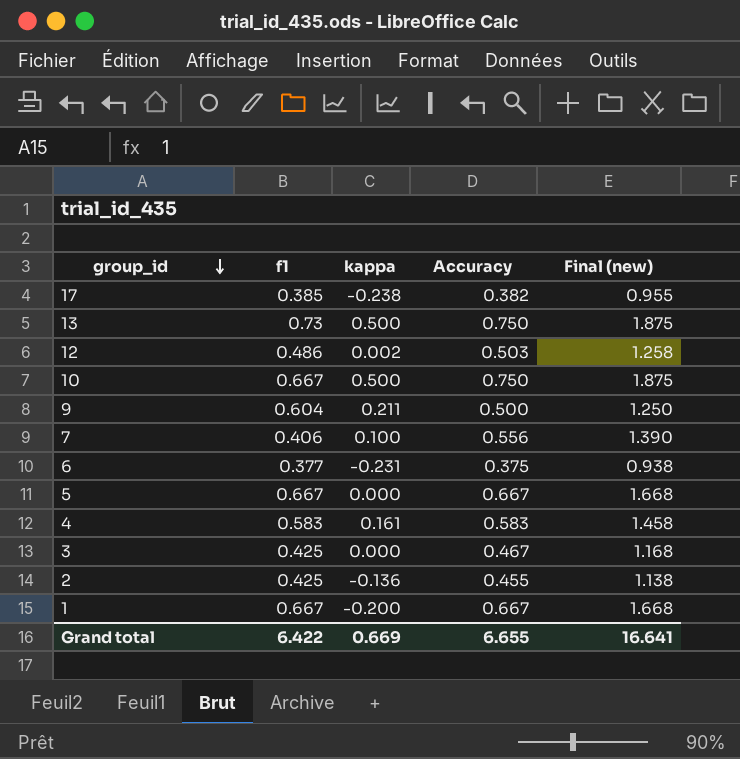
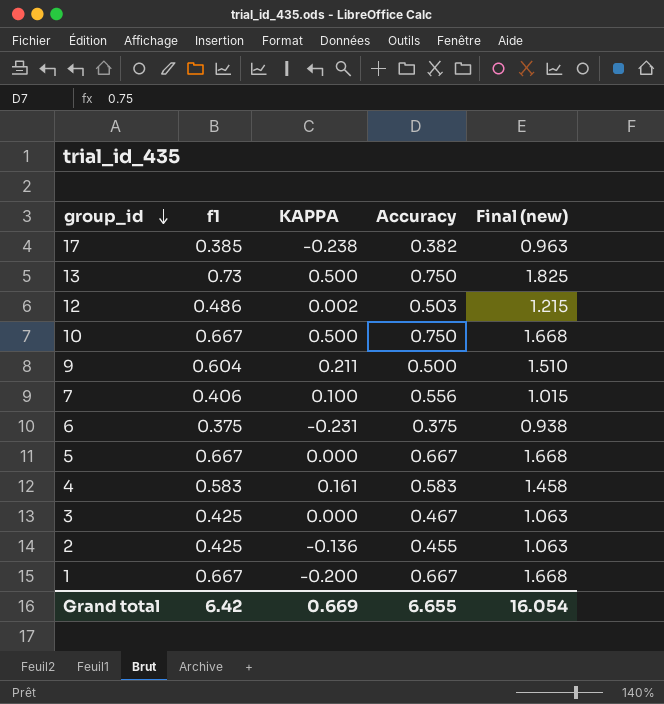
column name: kappa -> KAPPA
column Final (new) | formula: [Accuracy] * 2.5 -> [f1] * 2.5
6 | f1: 0.377 -> 0.375
Grand total | f1: 6.422 -> 6.42
Grand total | Final (new): 16.641 -> 16.054

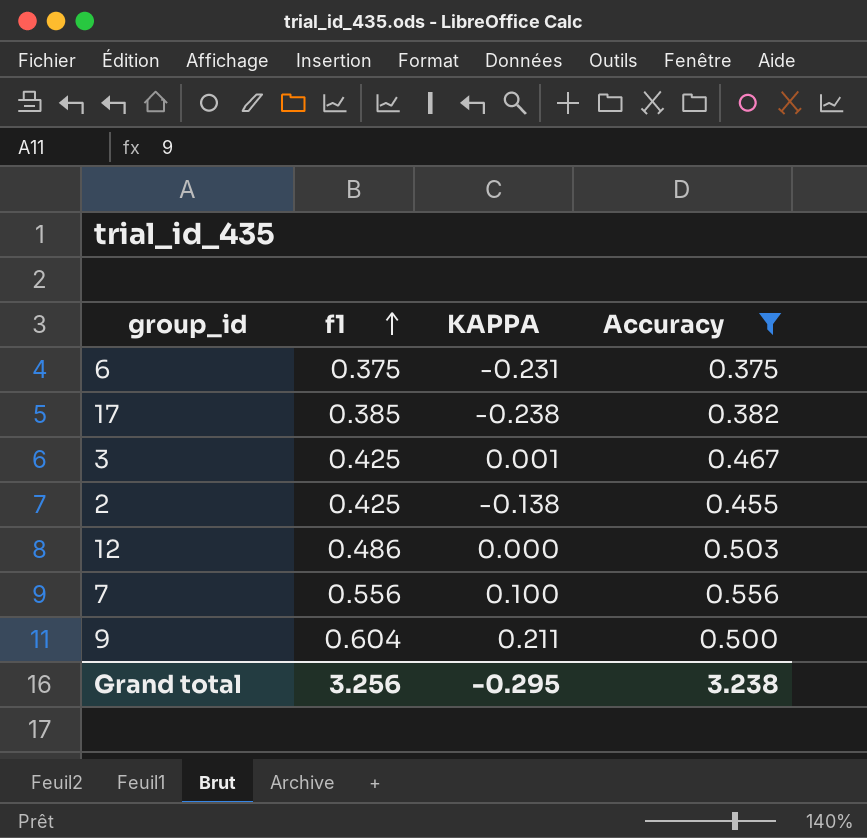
filter: none -> Accuracy <= 0.556
row order: group_id descending -> f1 ascending
column Final (new) | formula: [f1] * 2.5 -> none
3 | KAPPA: 0.000 -> 0.001
2 | KAPPA: -0.136 -> -0.138
12 | KAPPA: 0.002 -> 0.000
7 | f1: 0.406 -> 0.556
Grand total | f1: 6.42 -> 3.256
Grand total | KAPPA: 0.669 -> -0.295
Grand total | Accuracy: 6.655 -> 3.238

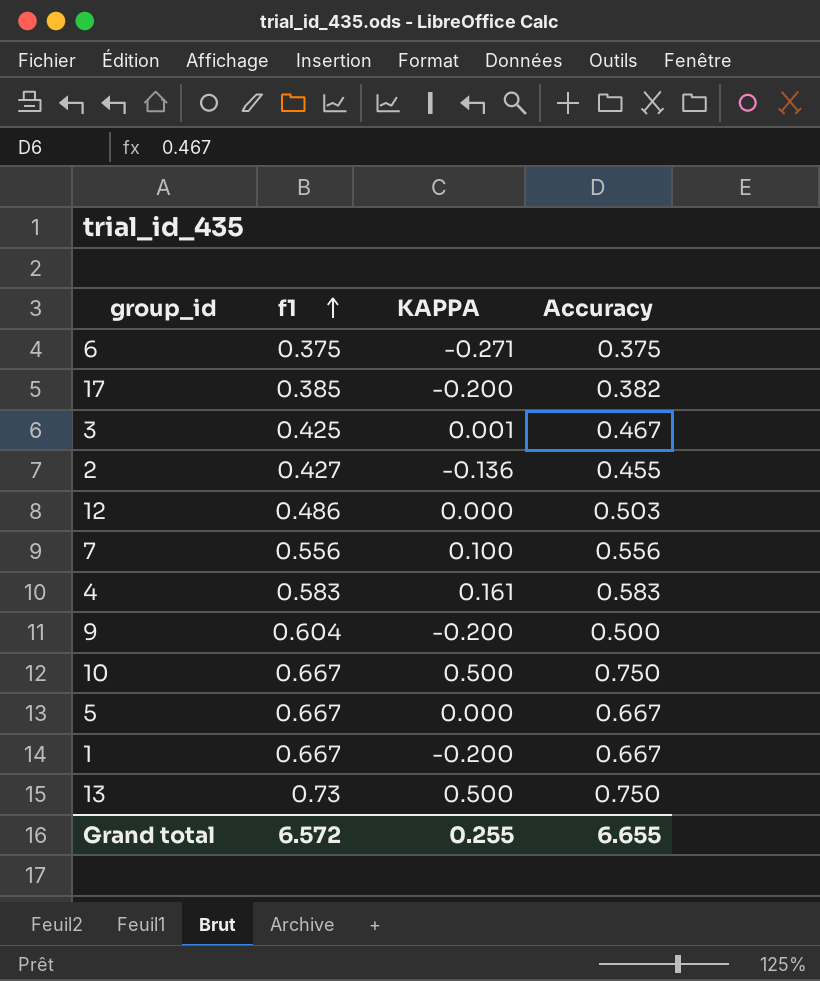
filter: Accuracy <= 0.556 -> none
6 | KAPPA: -0.231 -> -0.271
17 | KAPPA: -0.238 -> -0.200
2 | f1: 0.425 -> 0.427
2 | KAPPA: -0.138 -> -0.136
9 | KAPPA: 0.211 -> -0.200
Grand total | f1: 3.256 -> 6.572
Grand total | KAPPA: -0.295 -> 0.255
Grand total | Accuracy: 3.238 -> 6.655

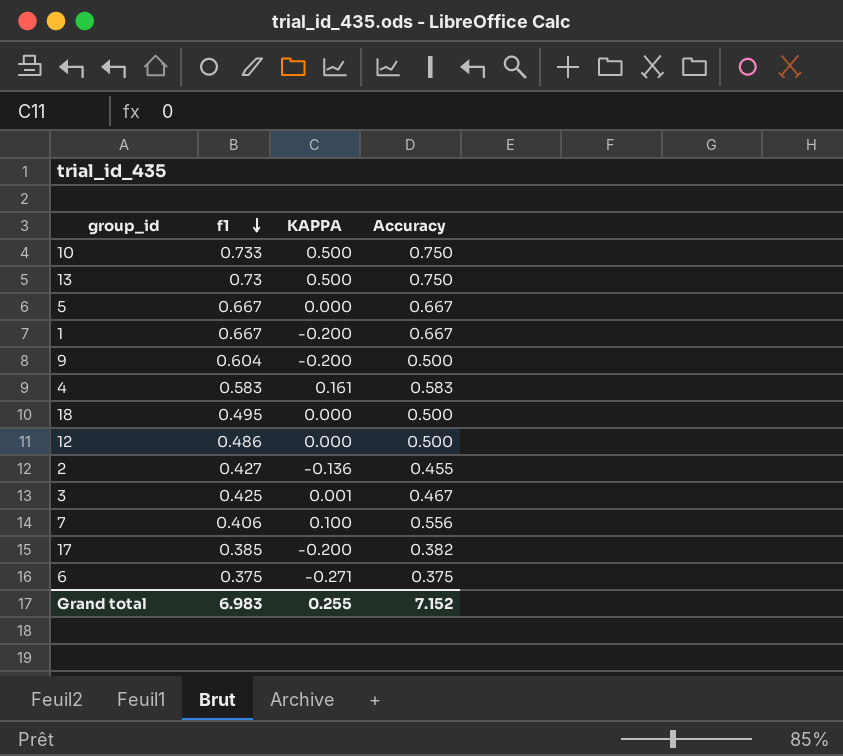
row order: f1 ascending -> f1 descending
10 | f1: 0.667 -> 0.733
row 18: none -> 0.495 | 0.000 | 0.500
12 | Accuracy: 0.503 -> 0.500
7 | f1: 0.556 -> 0.406
Grand total | f1: 6.572 -> 6.983
Grand total | Accuracy: 6.655 -> 7.152

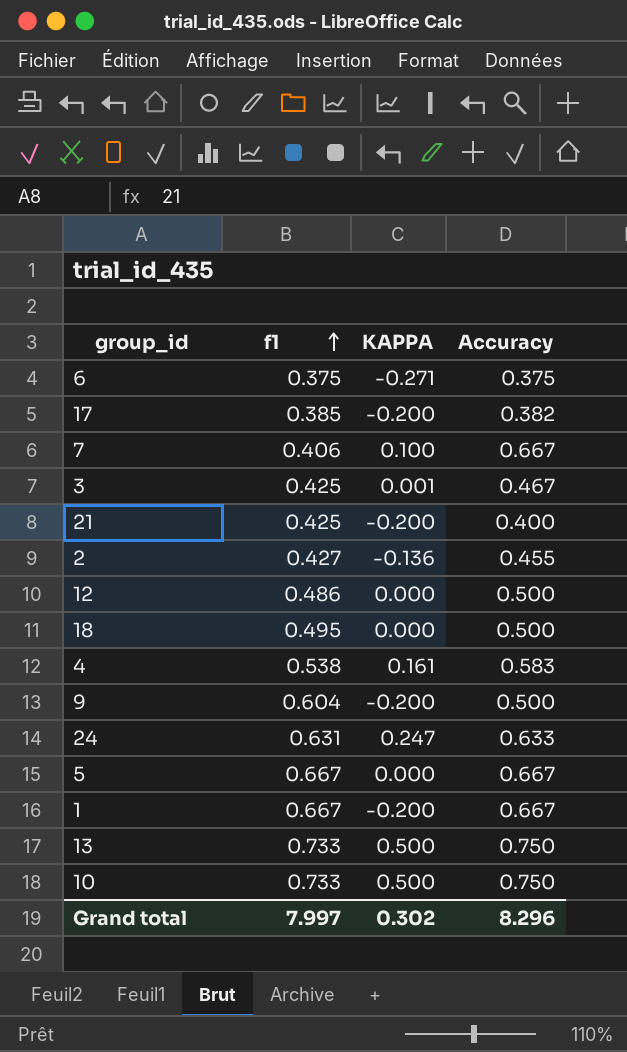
row order: f1 descending -> f1 ascending
7 | Accuracy: 0.556 -> 0.667
row 21: none -> 0.425 | -0.200 | 0.400
4 | f1: 0.583 -> 0.538
row 24: none -> 0.631 | 0.247 | 0.633
13 | f1: 0.73 -> 0.733
Grand total | f1: 6.983 -> 7.997
Grand total | KAPPA: 0.255 -> 0.302
Grand total | Accuracy: 7.152 -> 8.296

